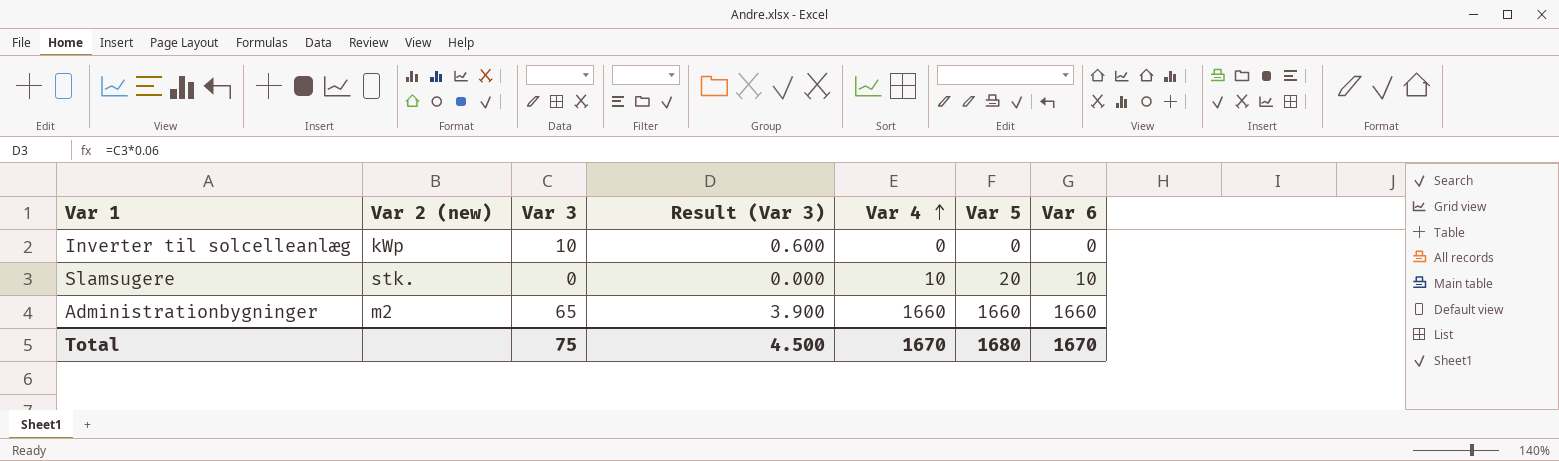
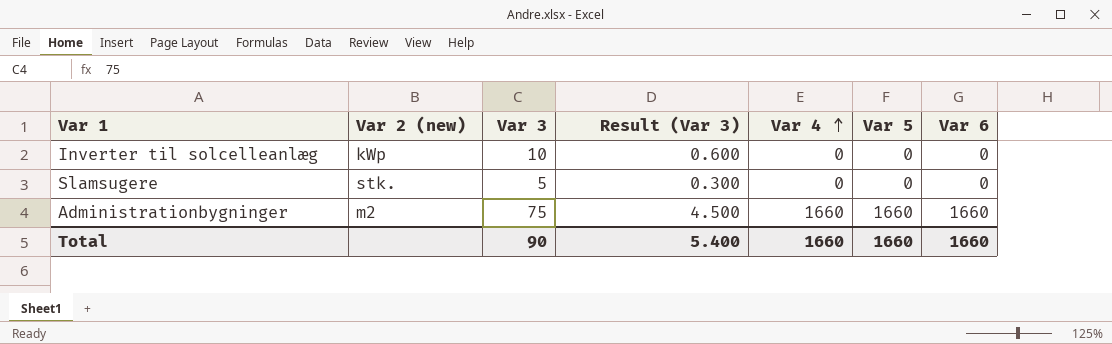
Slamsugere | Var 3: 0 -> 5
Slamsugere | Result (Var 3): 0.000 -> 0.300
Slamsugere | Var 4: 10 -> 0
Slamsugere | Var 5: 20 -> 0
Slamsugere | Var 6: 10 -> 0
Administrationbygninger | Var 3: 65 -> 75
Administrationbygninger | Result (Var 3): 3.900 -> 4.500
Total | Var 3: 75 -> 90
Total | Result (Var 3): 4.500 -> 5.400
Total | Var 4: 1670 -> 1660
Total | Var 5: 1680 -> 1660
Total | Var 6: 1670 -> 1660

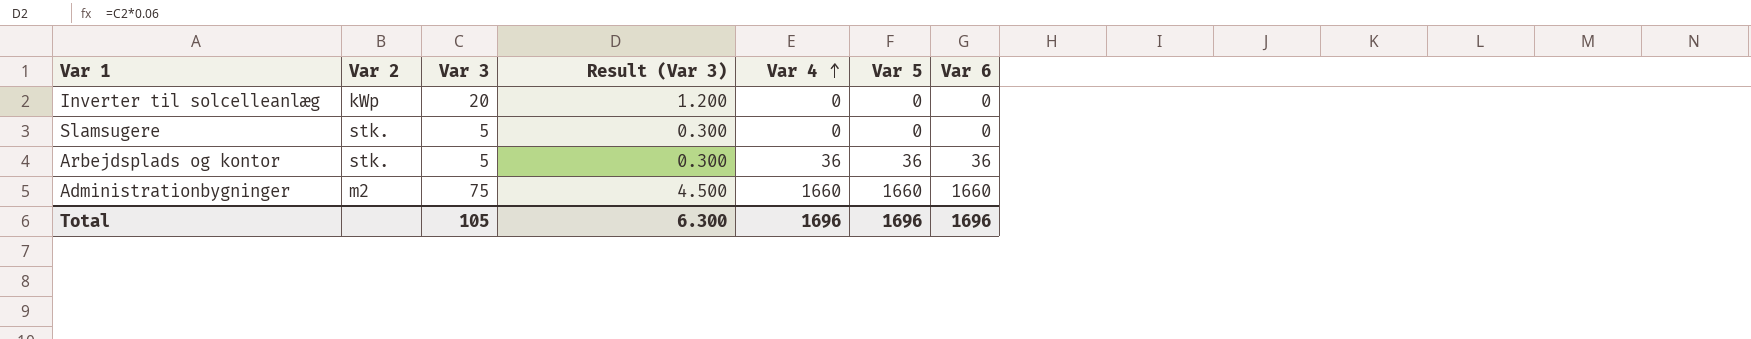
column name: Var 2 (new) -> Var 2
Inverter til solcelleanlæg | Var 3: 10 -> 20
Inverter til solcelleanlæg | Result (Var 3): 0.600 -> 1.200
row Arbejdsplads og kontor: none -> stk. | 5 | 0.300 | 36 | 36 | 36
Total | Var 3: 90 -> 105
Total | Result (Var 3): 5.400 -> 6.300
Total | Var 4: 1660 -> 1696
Total | Var 5: 1660 -> 1696
Total | Var 6: 1660 -> 1696

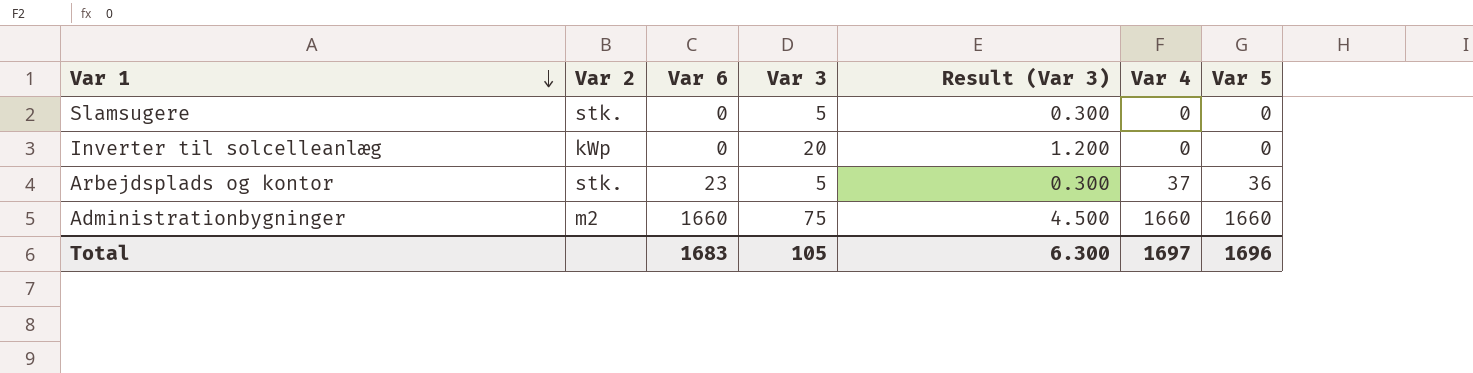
row order: Var 4 ascending -> Var 1 descending
column Var 6 | position: 7 -> 3
Arbejdsplads og kontor | Var 6: 36 -> 23
Arbejdsplads og kontor | Var 4: 36 -> 37
Total | Var 6: 1696 -> 1683
Total | Var 4: 1696 -> 1697

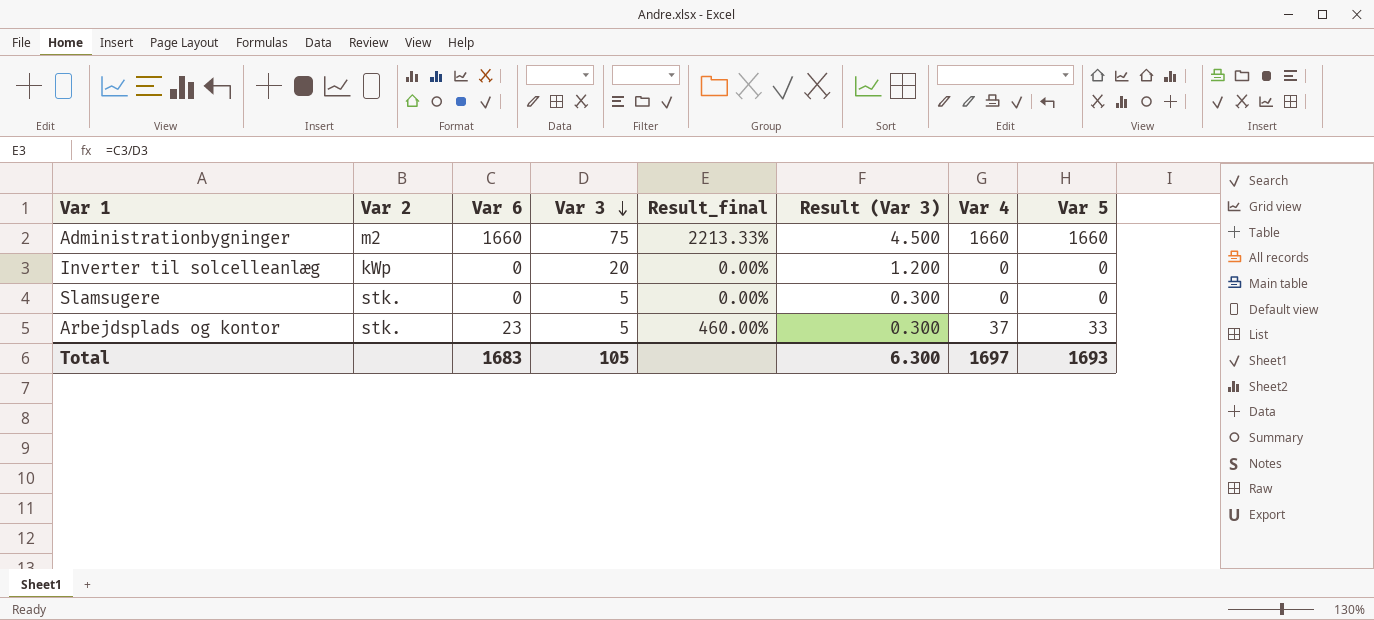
row order: Var 1 descending -> Var 3 descending
column Result_final | formula: none -> [Var 6] / [Var 3]
Arbejdsplads og kontor | Var 5: 36 -> 33
Total | Var 5: 1696 -> 1693

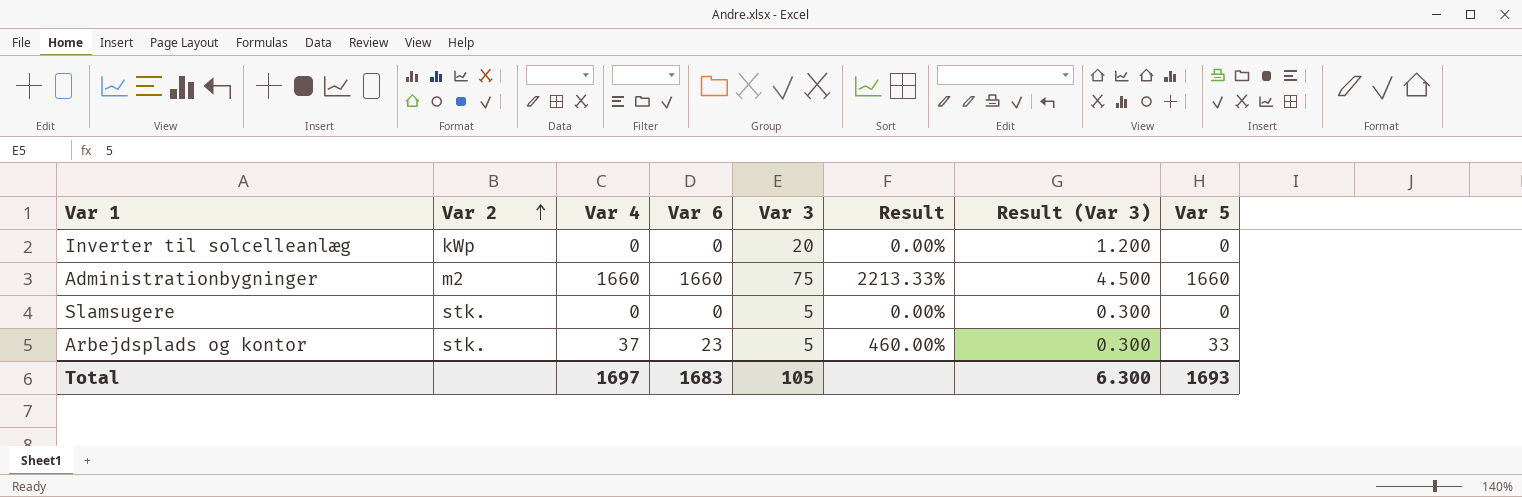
row order: Var 3 descending -> Var 2 ascending
column Var 4 | position: 7 -> 3
column name: Result_final -> Result

